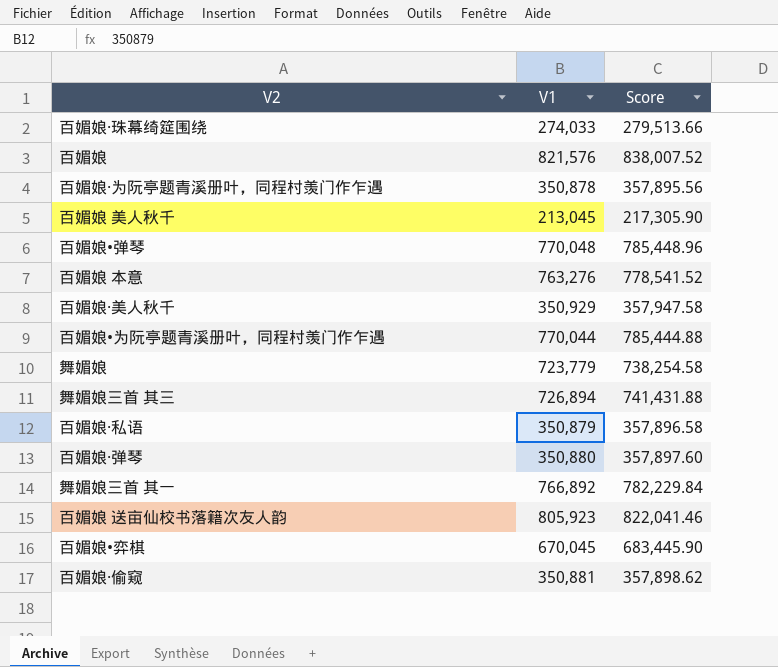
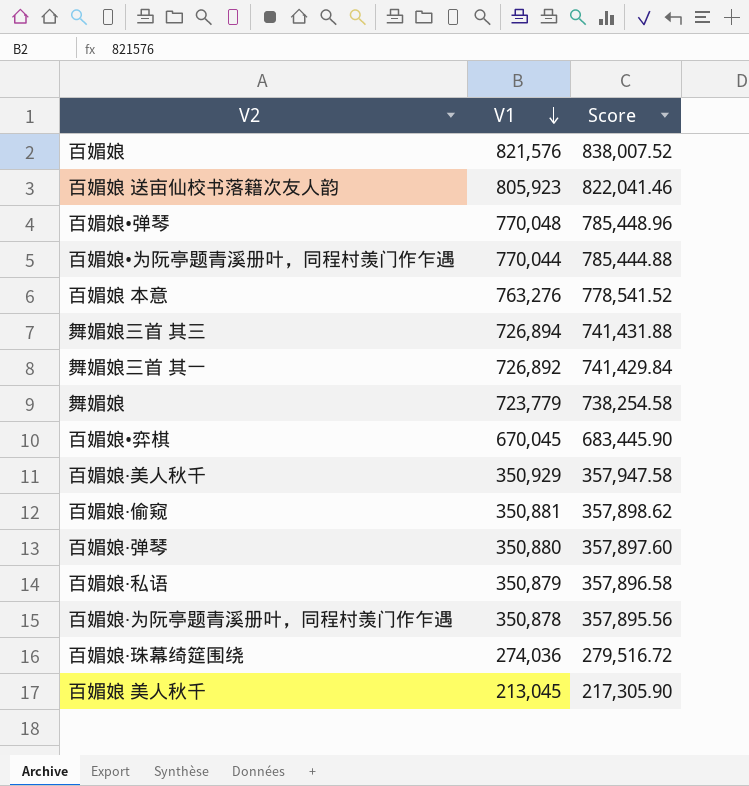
row order: none -> V1 descending
舞媚娘三首 其一 | V1: 766,892 -> 726,892
舞媚娘三首 其一 | Score: 782,229.84 -> 741,429.84
百媚娘·珠幕绮筵围绕 | V1: 274,033 -> 274,036
百媚娘·珠幕绮筵围绕 | Score: 279,513.66 -> 279,516.72

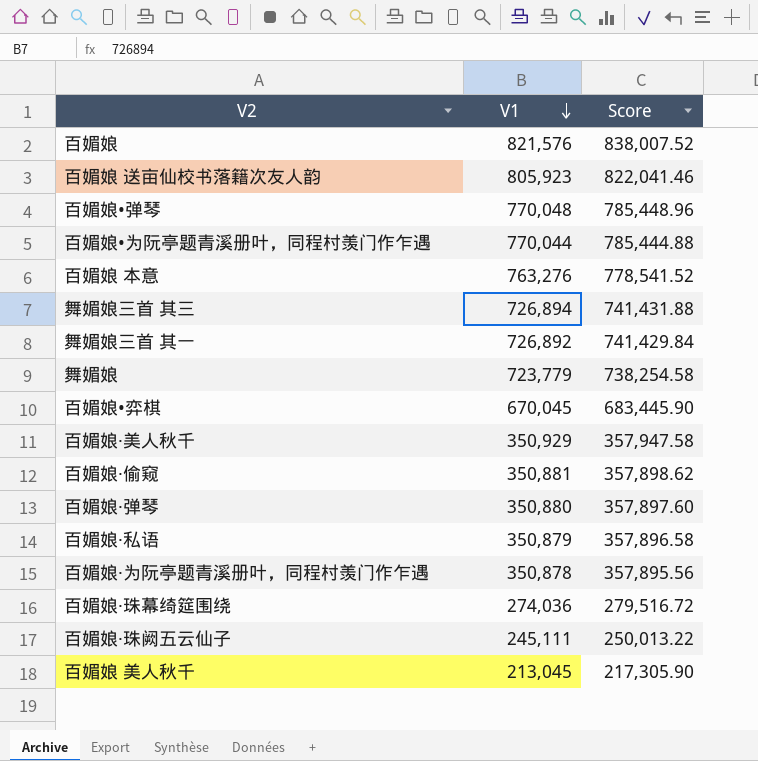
row 百媚娘·珠阙五云仙子: none -> 245,111 | 250,013.22

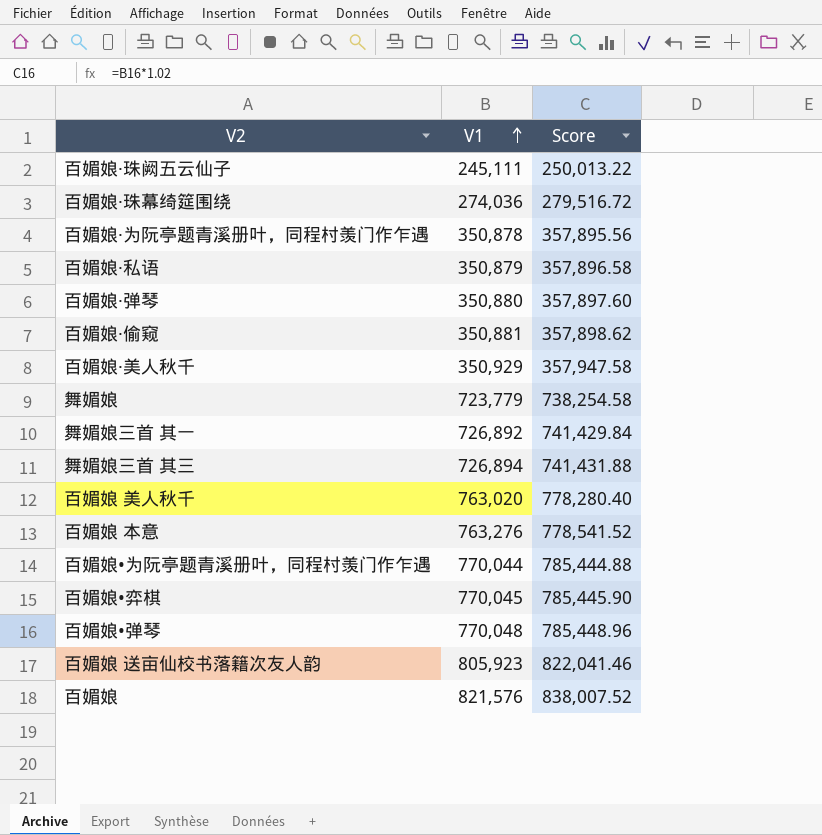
row order: V1 descending -> V1 ascending
百媚娘 美人秋千 | V1: 213,045 -> 763,020
百媚娘 美人秋千 | Score: 217,305.90 -> 778,280.40
百媚娘•弈棋 | V1: 670,045 -> 770,045
百媚娘•弈棋 | Score: 683,445.90 -> 785,445.90

